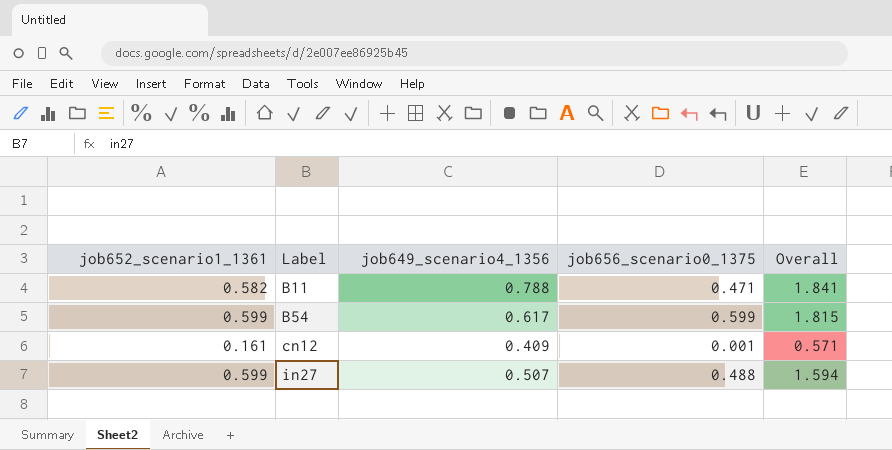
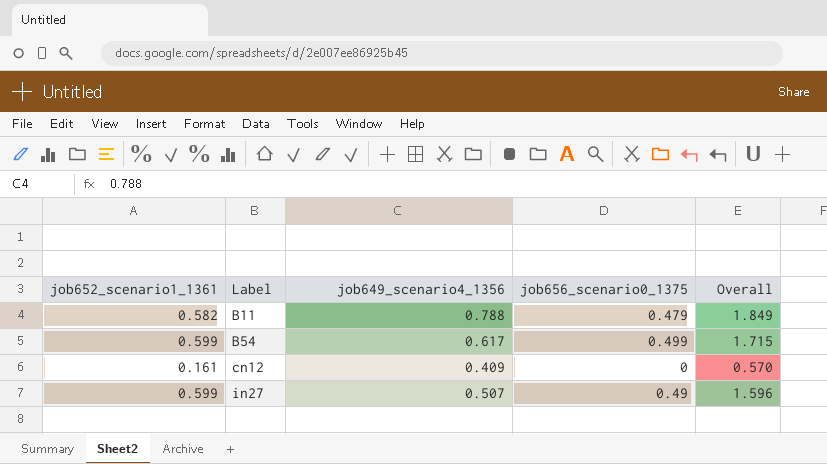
B11 | job656_scenario0_1375: 0.471 -> 0.479
B11 | Overall: 1.841 -> 1.849
B54 | job656_scenario0_1375: 0.599 -> 0.499
B54 | Overall: 1.815 -> 1.715
cn12 | job656_scenario0_1375: 0.001 -> 0
cn12 | Overall: 0.571 -> 0.570
in27 | job656_scenario0_1375: 0.488 -> 0.49
in27 | Overall: 1.594 -> 1.596

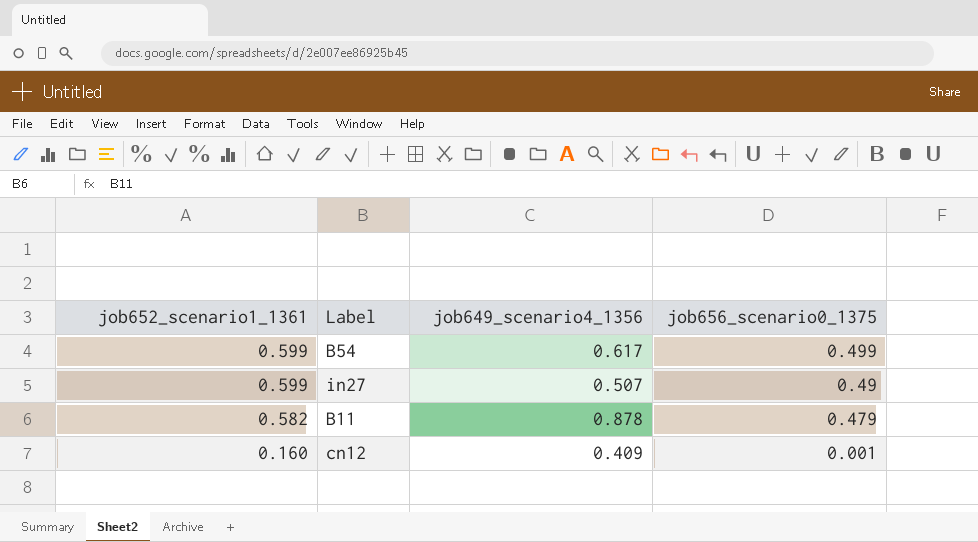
row order: Label ascending -> job652_scenario1_1361 descending
column Overall | formula: [job652_scenario1_1361] + [job649_scenario4_1356] + [job656_scenario0_1375] -> none
B11 | job649_scenario4_1356: 0.788 -> 0.878
cn12 | job652_scenario1_1361: 0.161 -> 0.160
cn12 | job656_scenario0_1375: 0 -> 0.001

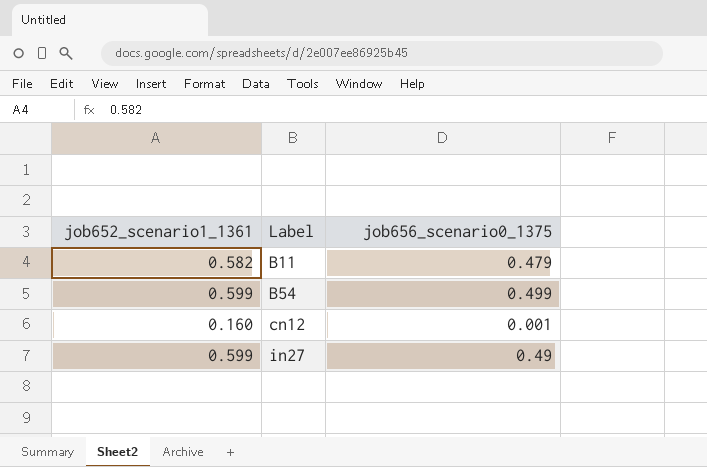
row order: job652_scenario1_1361 descending -> Label ascending
column job649_scenario4_1356 | position: 3 -> none

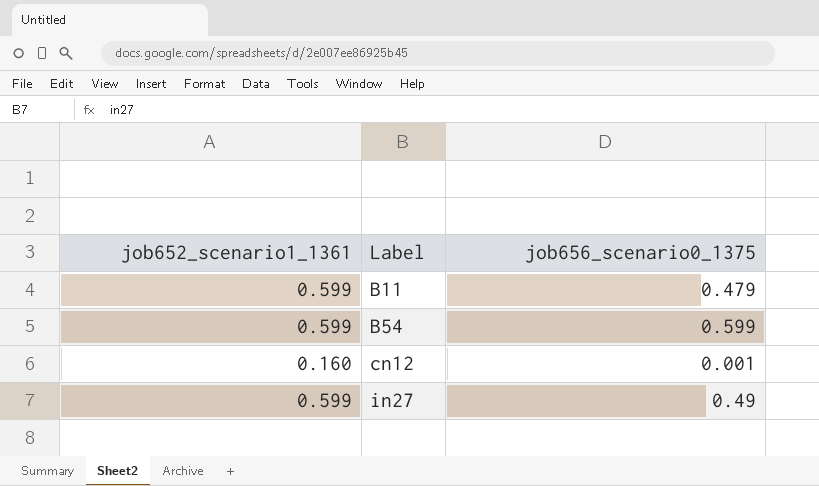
B11 | job652_scenario1_1361: 0.582 -> 0.599
B54 | job656_scenario0_1375: 0.499 -> 0.599

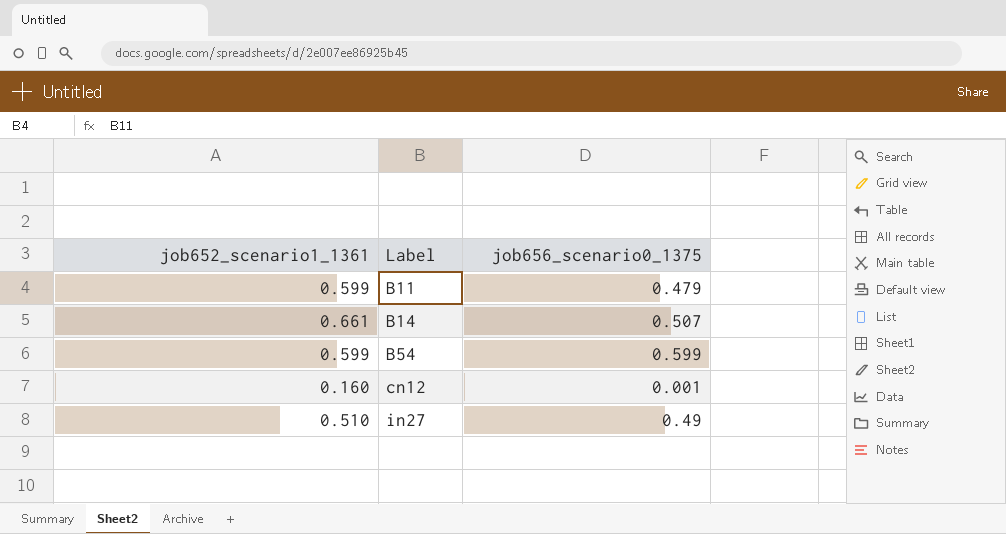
row B14: none -> 0.661 | 0.507
in27 | job652_scenario1_1361: 0.599 -> 0.510

